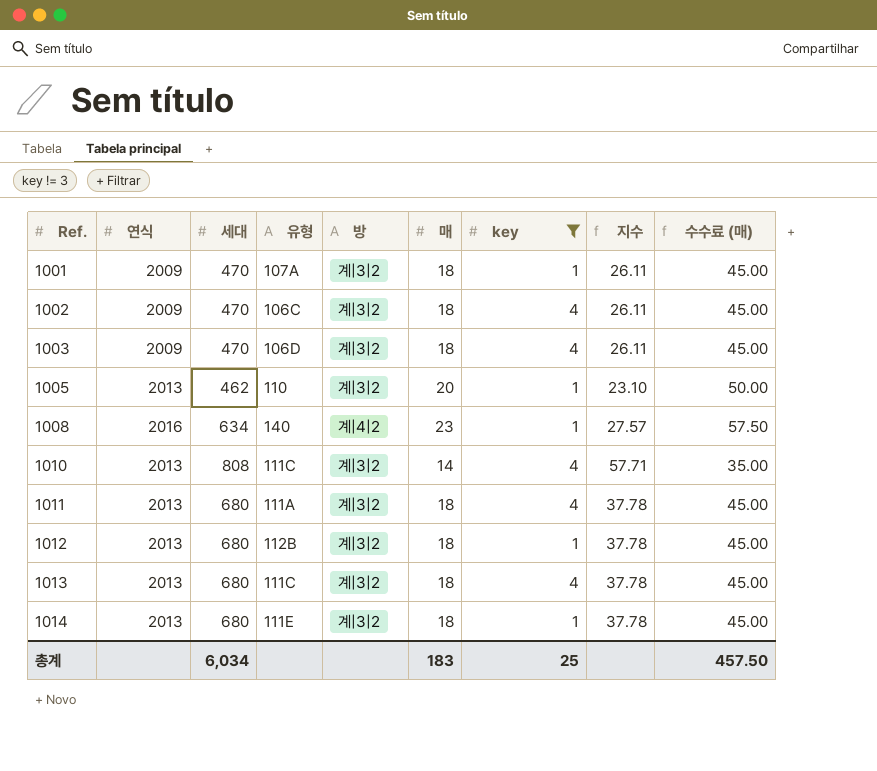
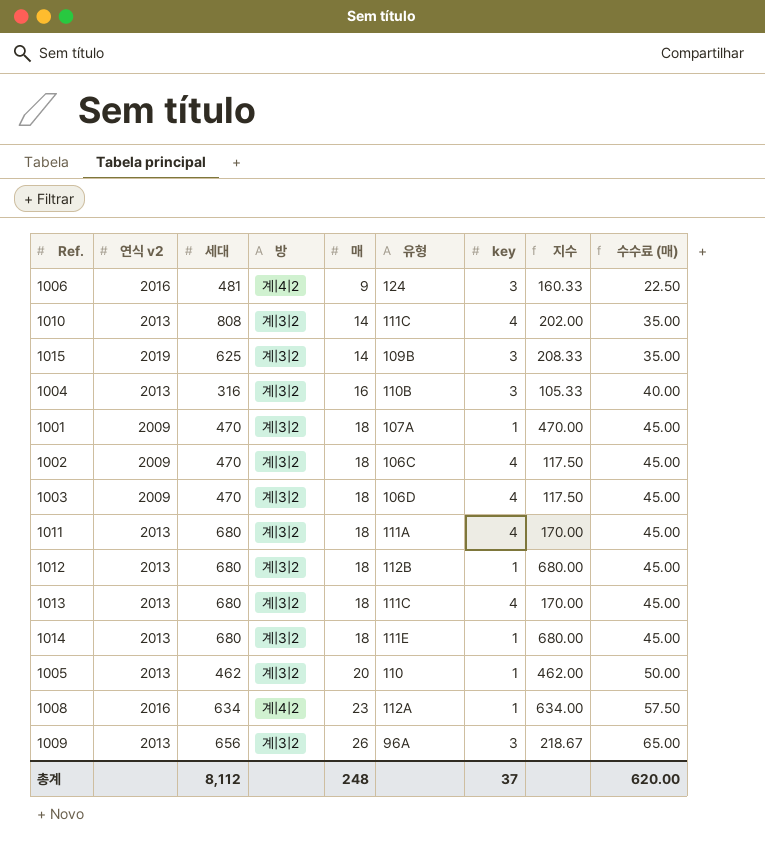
filter: key != 3 -> none
row order: Ref. ascending -> 매 ascending
column name: 연식 -> 연식 v2
column 유형 | position: 4 -> 6
column 지수 | formula: [세대] / [매] -> [세대] / [key]
1008 | 유형: 140 -> 112A
총계 | 세대: 6,034 -> 8,112
총계 | 매: 183 -> 248
총계 | key: 25 -> 37
총계 | 수수료 (매): 457.50 -> 620.00

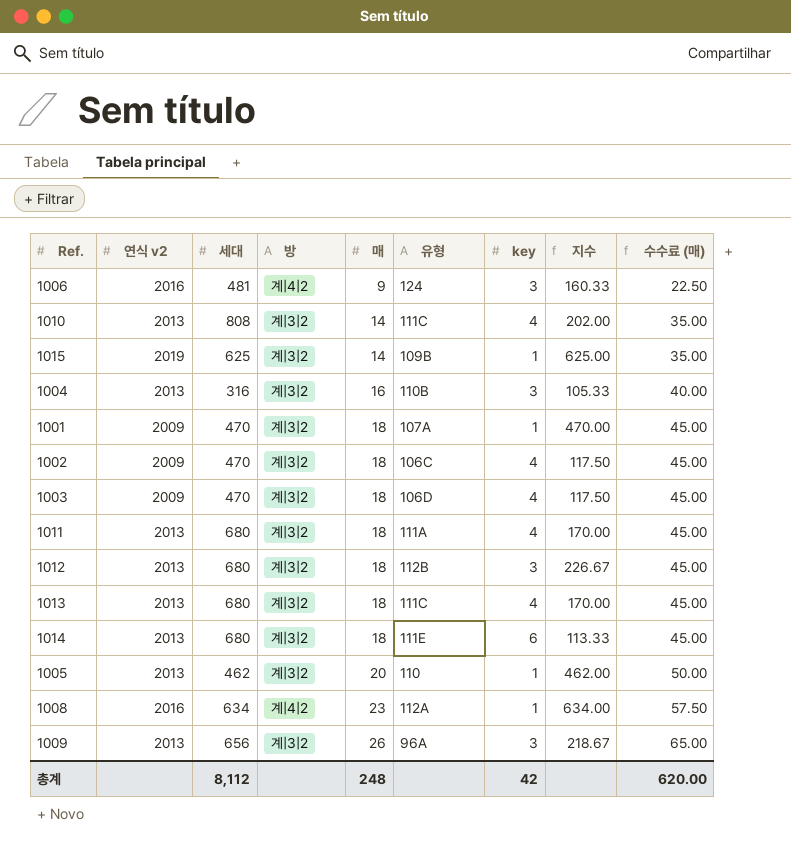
1015 | key: 3 -> 1
1015 | 지수: 208.33 -> 625.00
1012 | key: 1 -> 3
1012 | 지수: 680.00 -> 226.67
1014 | key: 1 -> 6
1014 | 지수: 680.00 -> 113.33
총계 | key: 37 -> 42

